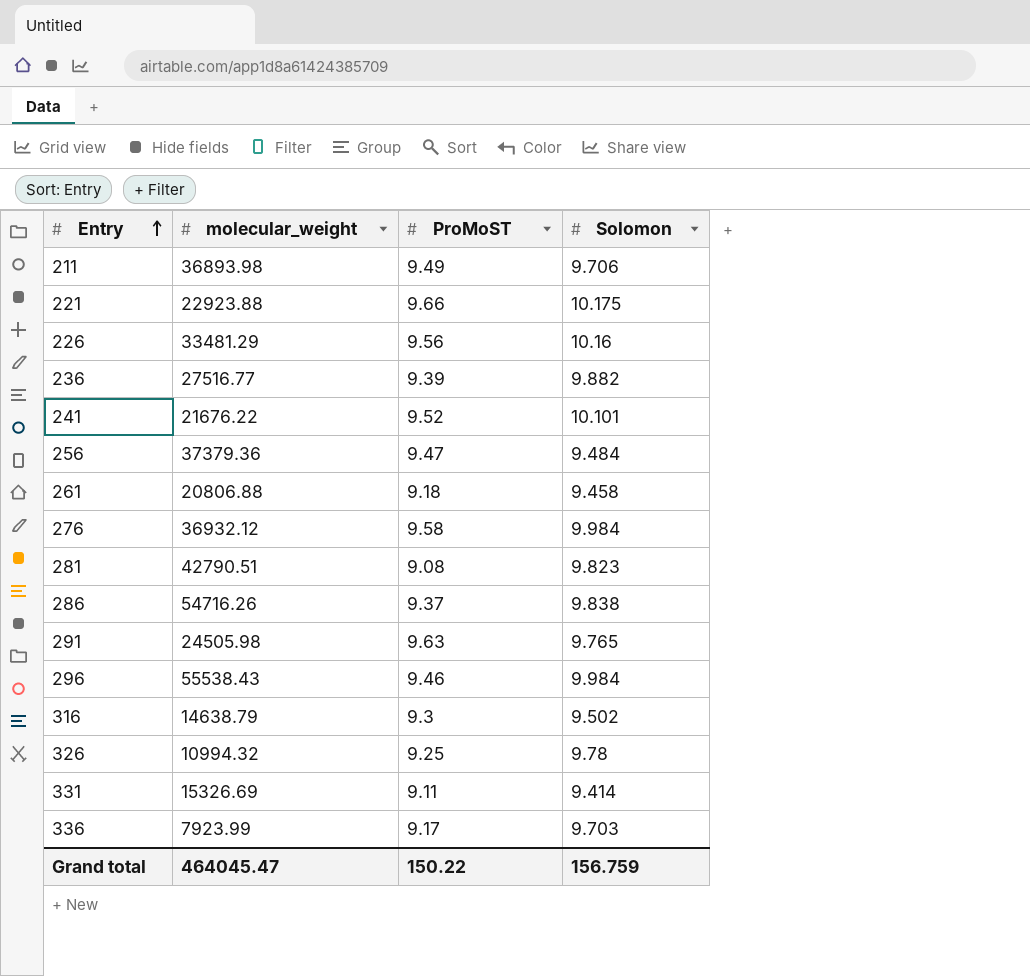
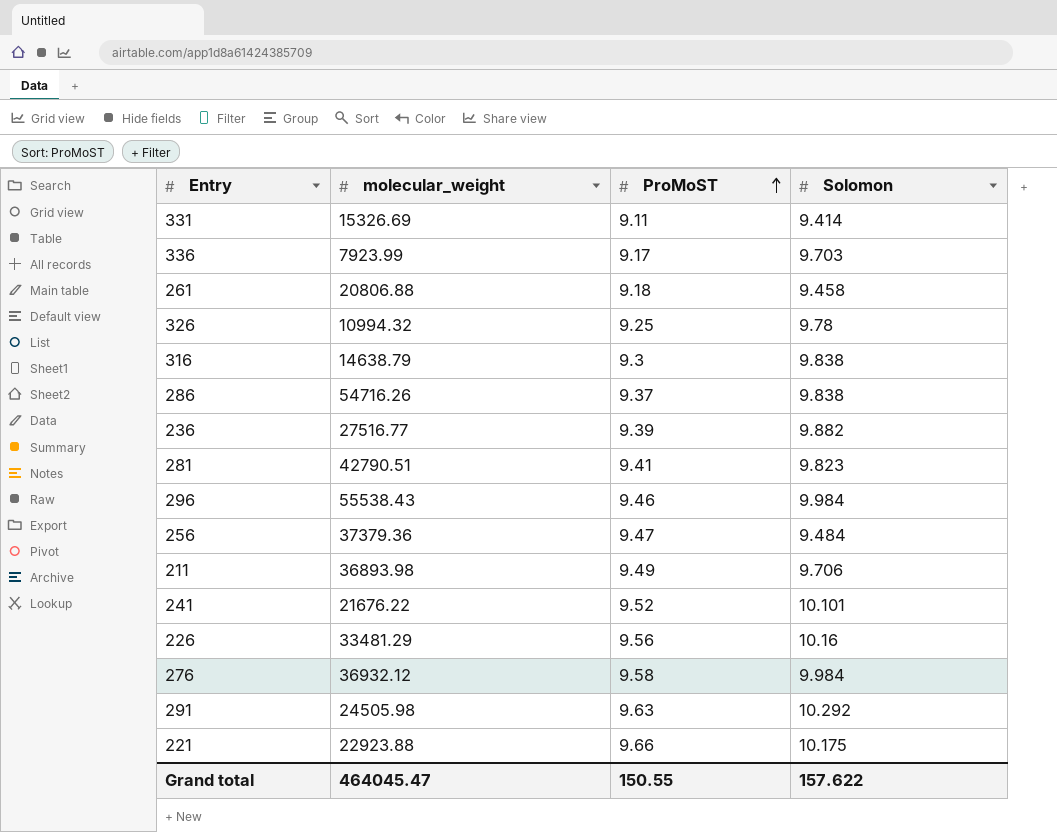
row order: Entry ascending -> ProMoST ascending
316 | Solomon: 9.502 -> 9.838
281 | ProMoST: 9.08 -> 9.41
291 | Solomon: 9.765 -> 10.292
Grand total | ProMoST: 150.22 -> 150.55
Grand total | Solomon: 156.759 -> 157.622

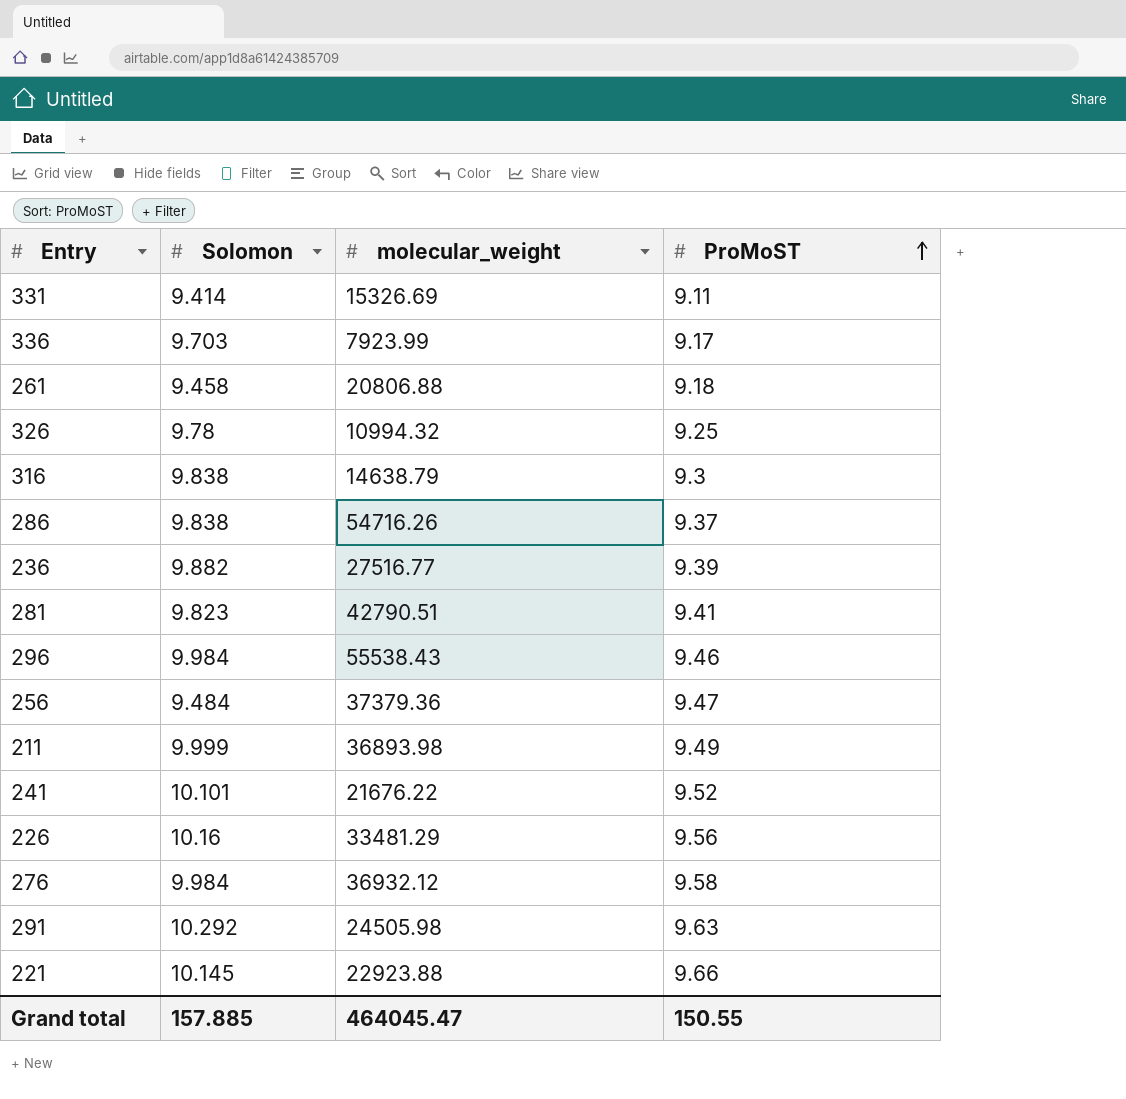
column Solomon | position: 4 -> 2
211 | Solomon: 9.706 -> 9.999
221 | Solomon: 10.175 -> 10.145
Grand total | Solomon: 157.622 -> 157.885

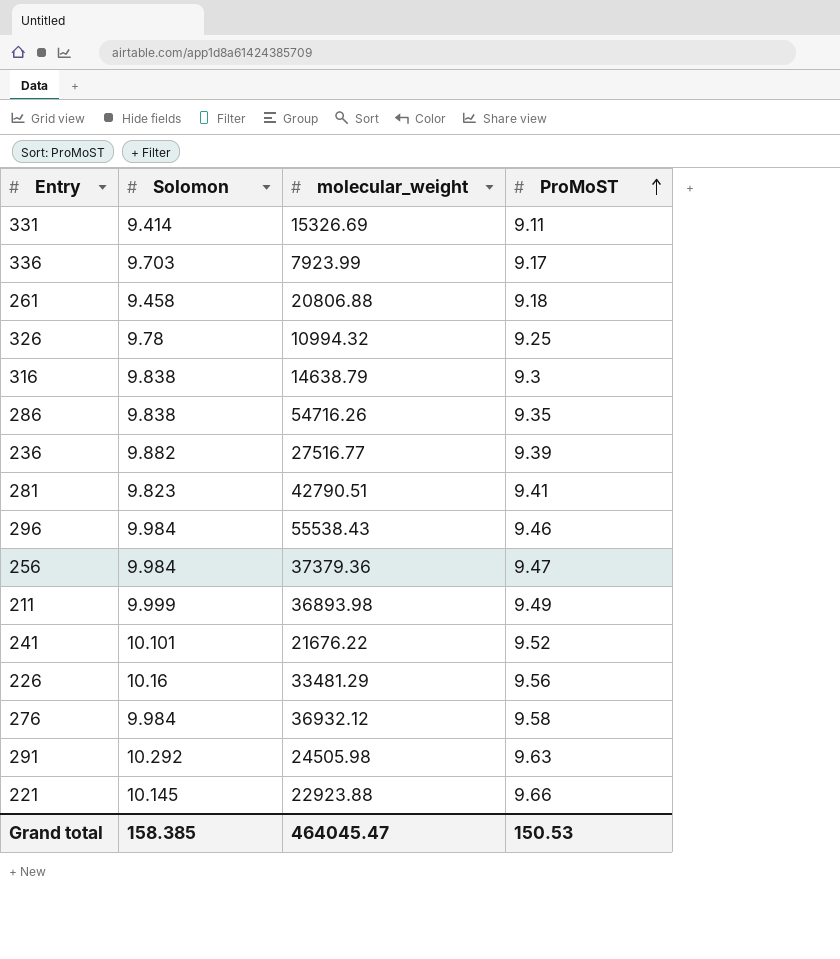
286 | ProMoST: 9.37 -> 9.35
256 | Solomon: 9.484 -> 9.984
Grand total | Solomon: 157.885 -> 158.385
Grand total | ProMoST: 150.55 -> 150.53

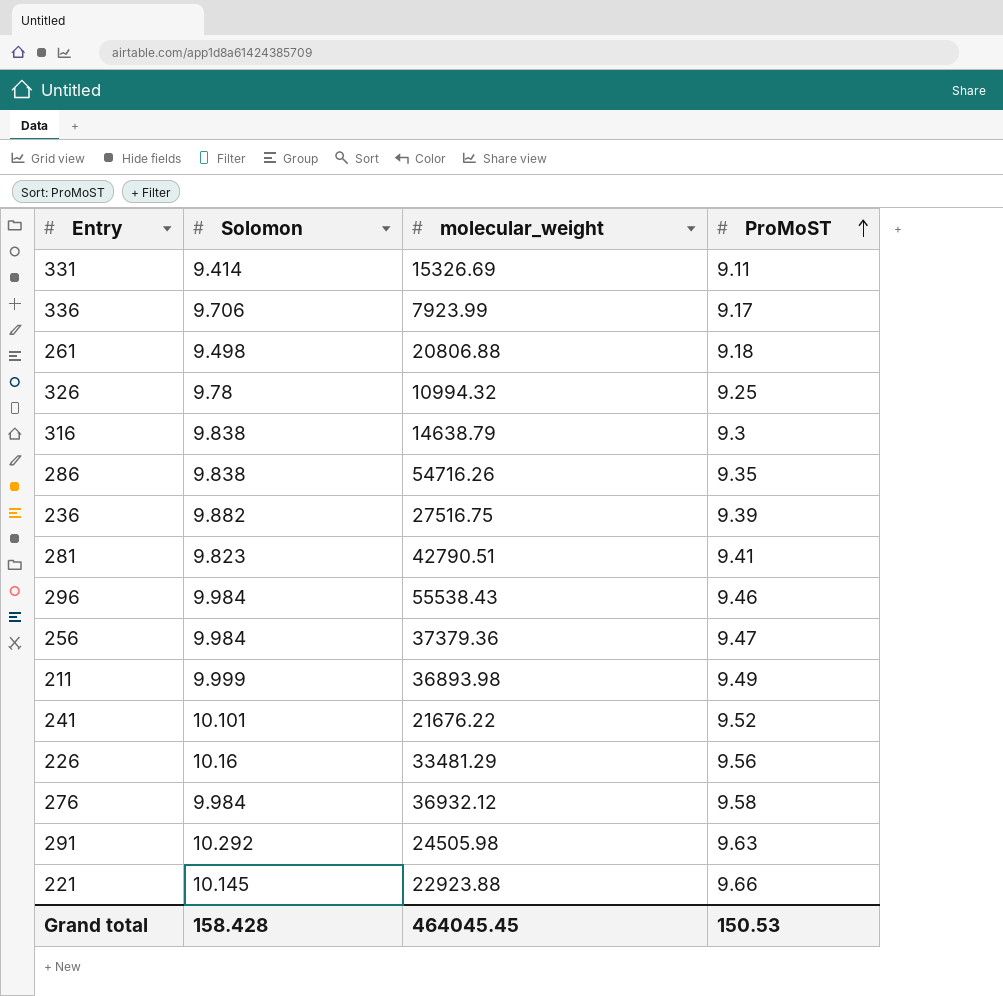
336 | Solomon: 9.703 -> 9.706
261 | Solomon: 9.458 -> 9.498
236 | molecular_weight: 27516.77 -> 27516.75
Grand total | Solomon: 158.385 -> 158.428
Grand total | molecular_weight: 464045.47 -> 464045.45

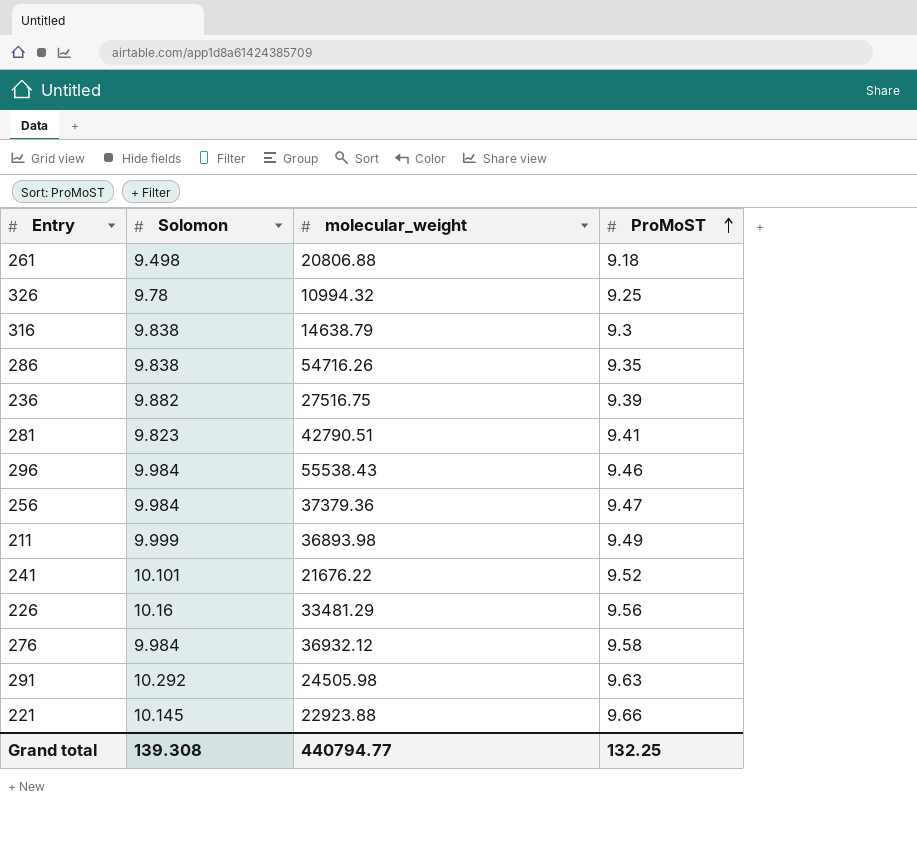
row 331: 9.414 | 15326.69 | 9.11 -> none
row 336: 9.706 | 7923.99 | 9.17 -> none
Grand total | Solomon: 158.428 -> 139.308
Grand total | molecular_weight: 464045.45 -> 440794.77
Grand total | ProMoST: 150.53 -> 132.25

